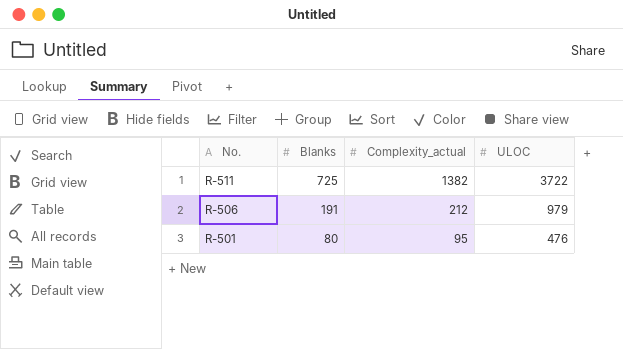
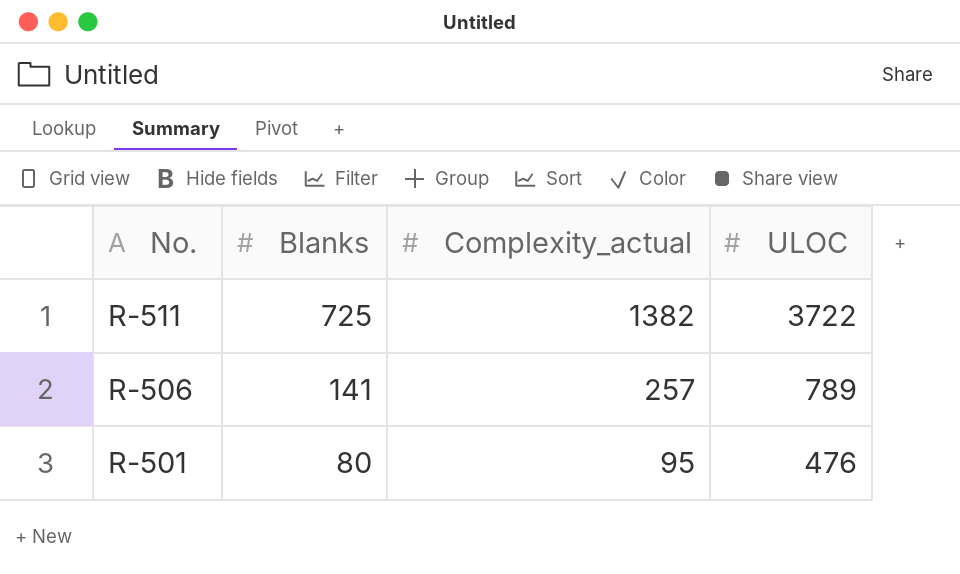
R-506 | Blanks: 191 -> 141
R-506 | Complexity_actual: 212 -> 257
R-506 | ULOC: 979 -> 789

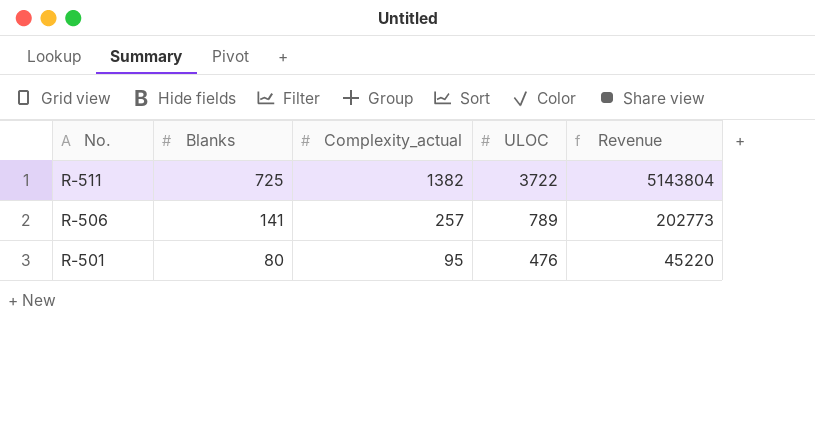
column Revenue | formula: none -> [Complexity_actual] * [ULOC]

